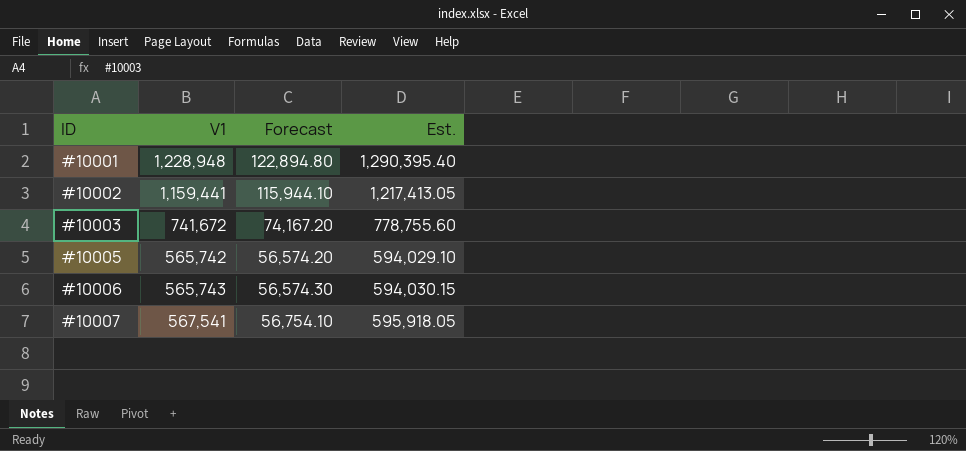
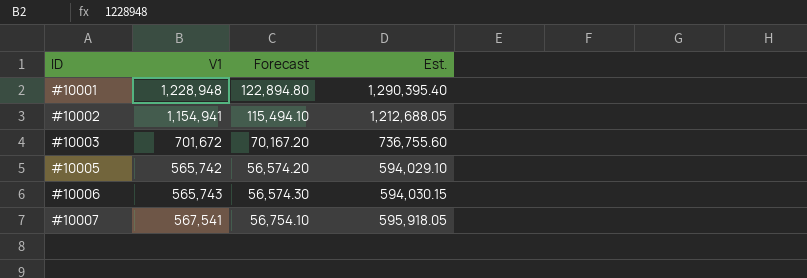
#10002 | V1: 1,159,441 -> 1,154,941
#10002 | Forecast: 115,944.10 -> 115,494.10
#10002 | Est.: 1,217,413.05 -> 1,212,688.05
#10003 | V1: 741,672 -> 701,672
#10003 | Forecast: 74,167.20 -> 70,167.20
#10003 | Est.: 778,755.60 -> 736,755.60

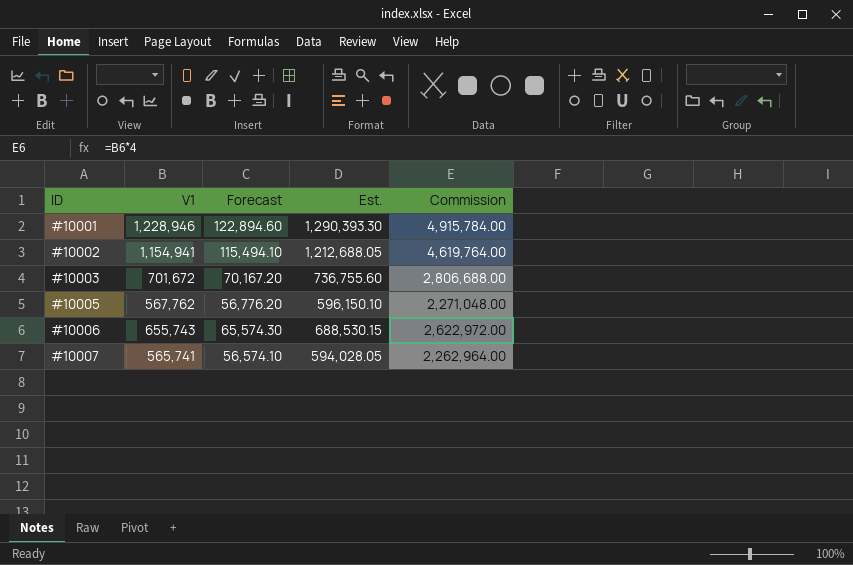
column Commission | formula: none -> [V1] * 4
#10001 | V1: 1,228,948 -> 1,228,946
#10001 | Forecast: 122,894.80 -> 122,894.60
#10001 | Est.: 1,290,395.40 -> 1,290,393.30
#10005 | V1: 565,742 -> 567,762
#10005 | Forecast: 56,574.20 -> 56,776.20
#10005 | Est.: 594,029.10 -> 596,150.10
#10006 | V1: 565,743 -> 655,743
#10006 | Forecast: 56,574.30 -> 65,574.30
#10006 | Est.: 594,030.15 -> 688,530.15
#10007 | V1: 567,541 -> 565,741
#10007 | Forecast: 56,754.10 -> 56,574.10
#10007 | Est.: 595,918.05 -> 594,028.05

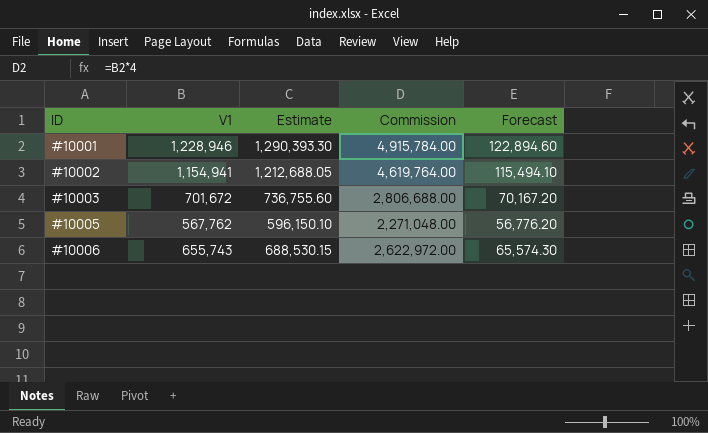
column name: Est. -> Estimate
column Forecast | position: 3 -> 5
row #10007: 565,741 | 56,574.10 | 594,028.05 | 2,262,964.00 -> none

